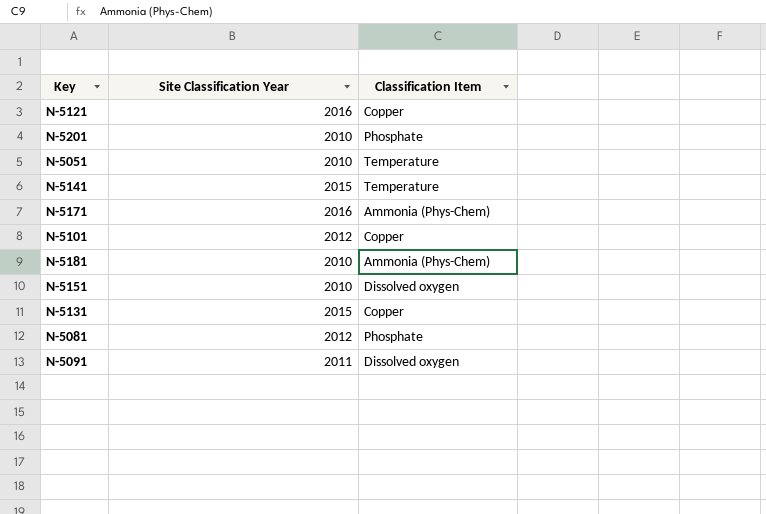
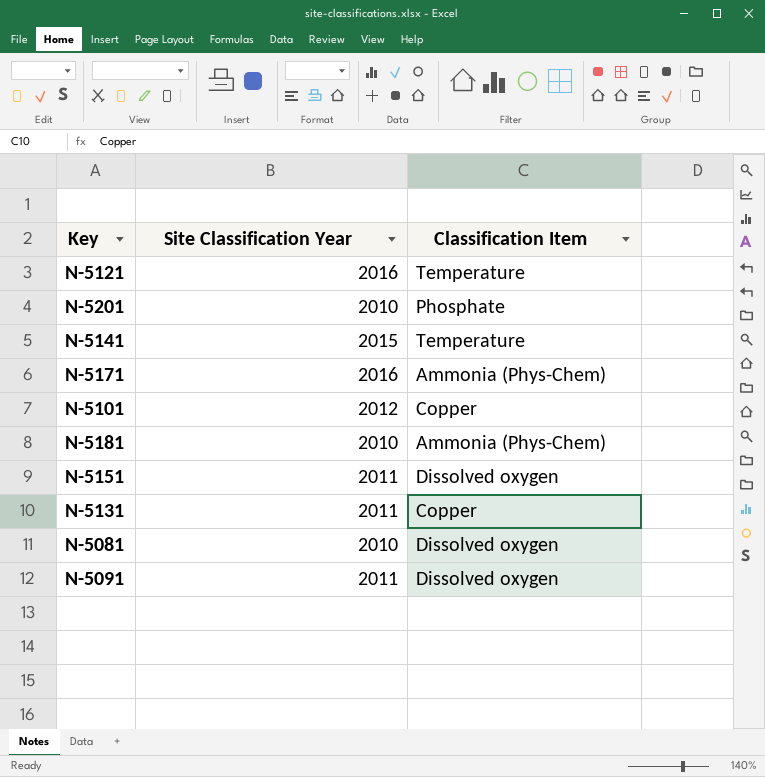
row N-5051: 2010 | Temperature -> none
N-5121 | Classification Item: Copper -> Temperature
N-5151 | Site Classification Year: 2010 -> 2011
N-5131 | Site Classification Year: 2015 -> 2011
N-5081 | Site Classification Year: 2012 -> 2010
N-5081 | Classification Item: Phosphate -> Dissolved oxygen

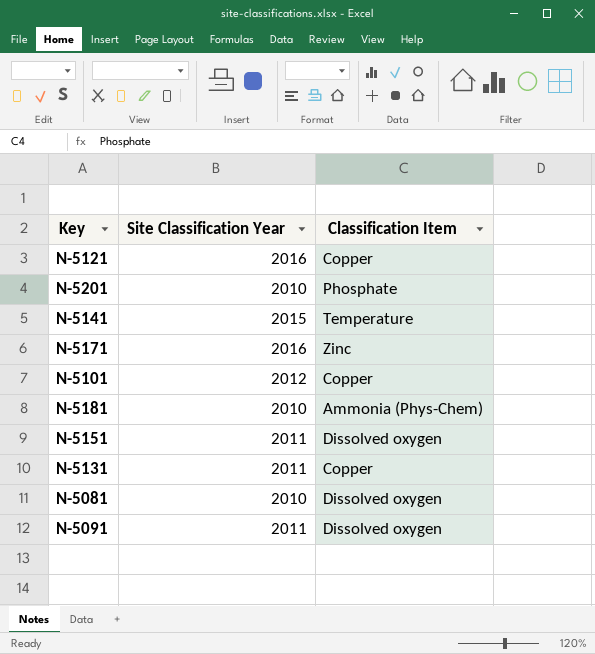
N-5121 | Classification Item: Temperature -> Copper
N-5171 | Classification Item: Ammonia (Phys-Chem) -> Zinc

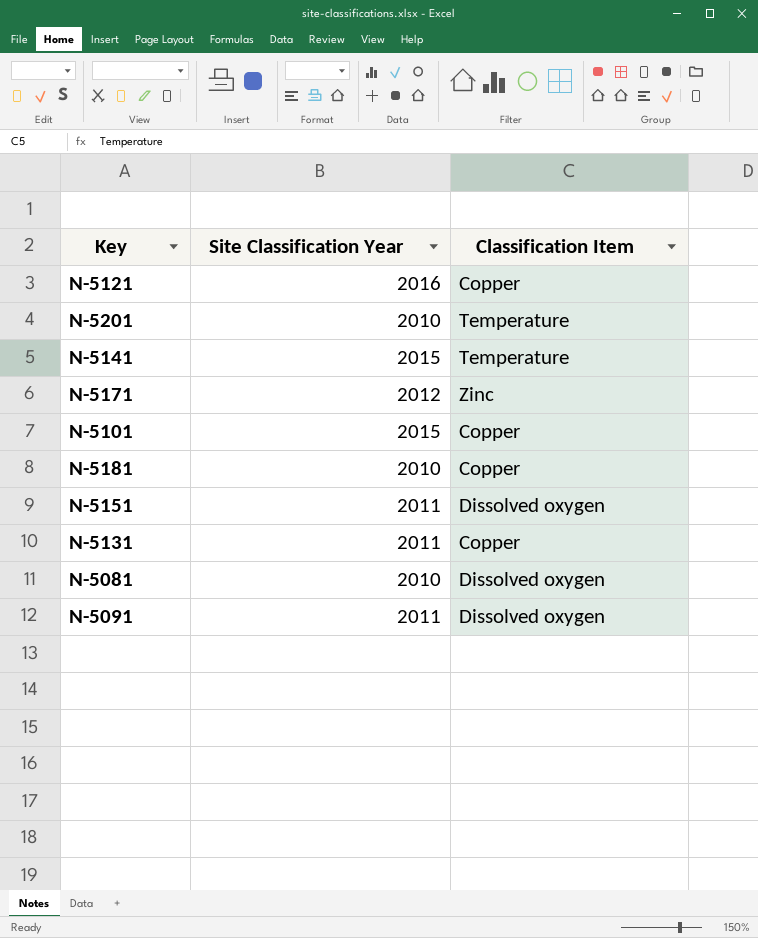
N-5201 | Classification Item: Phosphate -> Temperature
N-5171 | Site Classification Year: 2016 -> 2012
N-5101 | Site Classification Year: 2012 -> 2015
N-5181 | Classification Item: Ammonia (Phys-Chem) -> Copper

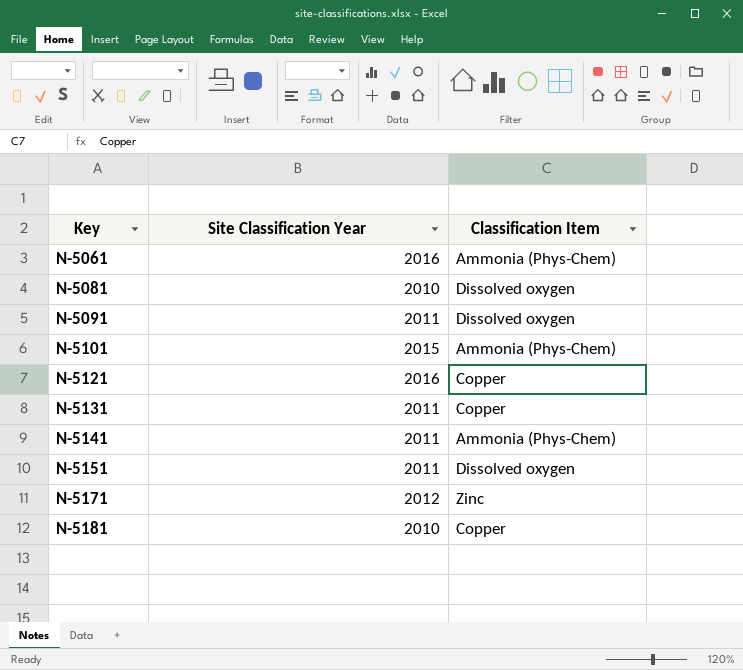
row order: none -> Key ascending
row N-5201: 2010 | Temperature -> none
row N-5061: none -> 2016 | Ammonia (Phys-Chem)
N-5101 | Classification Item: Copper -> Ammonia (Phys-Chem)
N-5141 | Site Classification Year: 2015 -> 2011
N-5141 | Classification Item: Temperature -> Ammonia (Phys-Chem)

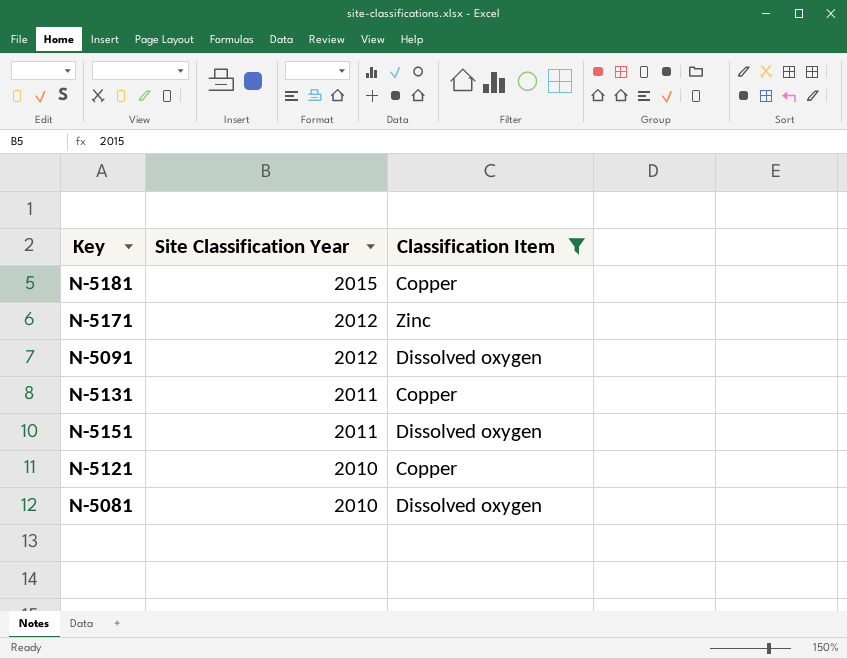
filter: none -> Classification Item != Ammonia (Phys-Chem)
row order: Key ascending -> Site Classification Year descending
N-5181 | Site Classification Year: 2010 -> 2015
N-5091 | Site Classification Year: 2011 -> 2012
N-5121 | Site Classification Year: 2016 -> 2010

